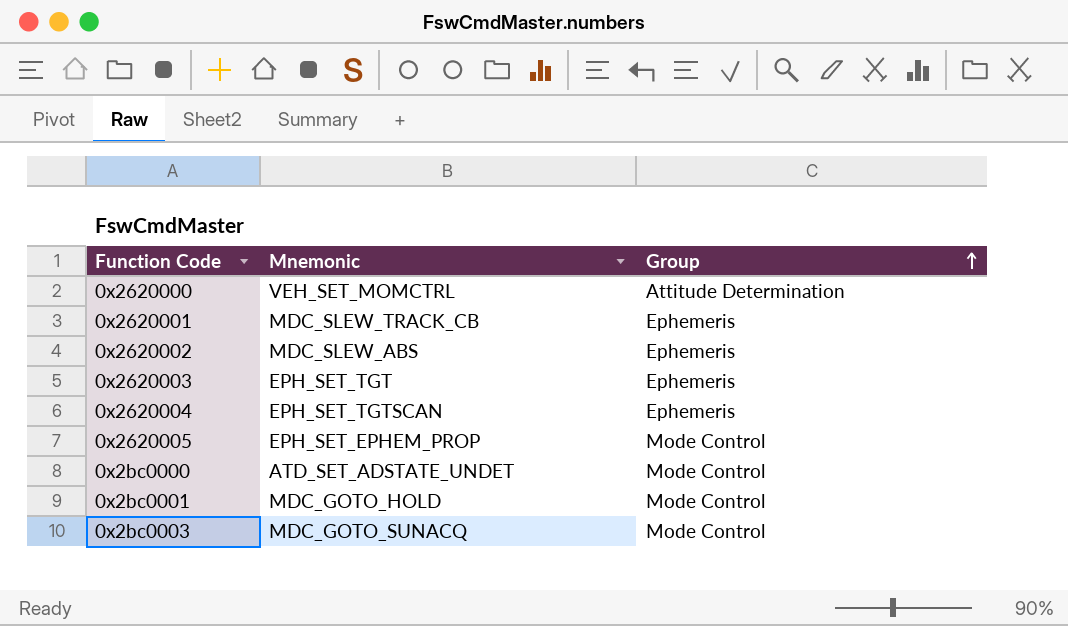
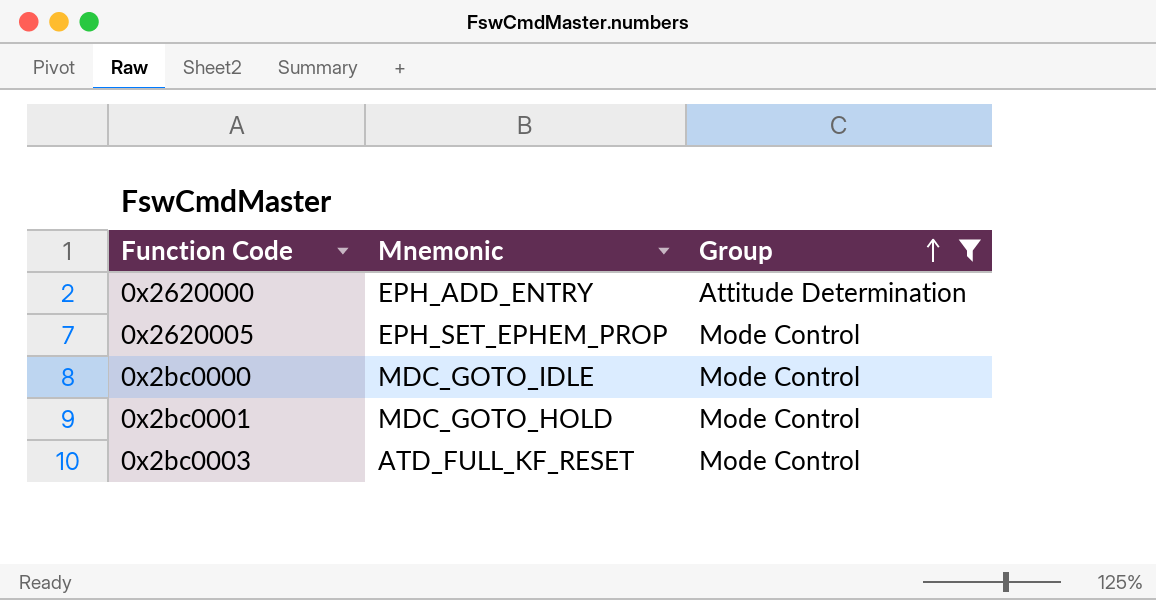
filter: none -> Group != Ephemeris
0x2620000 | Mnemonic: VEH_SET_MOMCTRL -> EPH_ADD_ENTRY
0x2bc0000 | Mnemonic: ATD_SET_ADSTATE_UNDET -> MDC_GOTO_IDLE
0x2bc0003 | Mnemonic: MDC_GOTO_SUNACQ -> ATD_FULL_KF_RESET

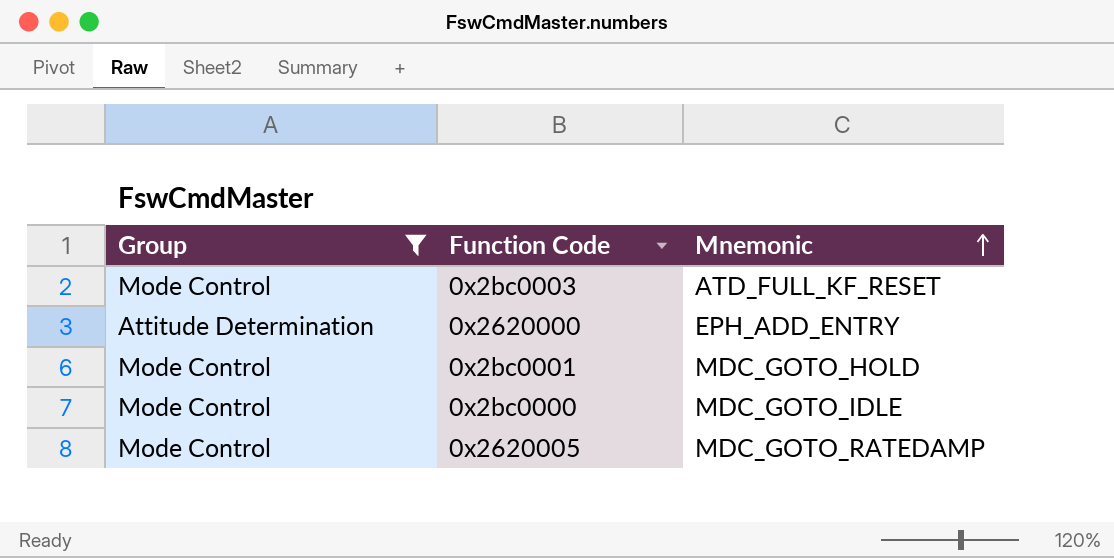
row order: Group ascending -> Mnemonic ascending
column Group | position: 3 -> 1
0x2620005 | Mnemonic: EPH_SET_EPHEM_PROP -> MDC_GOTO_RATEDAMP

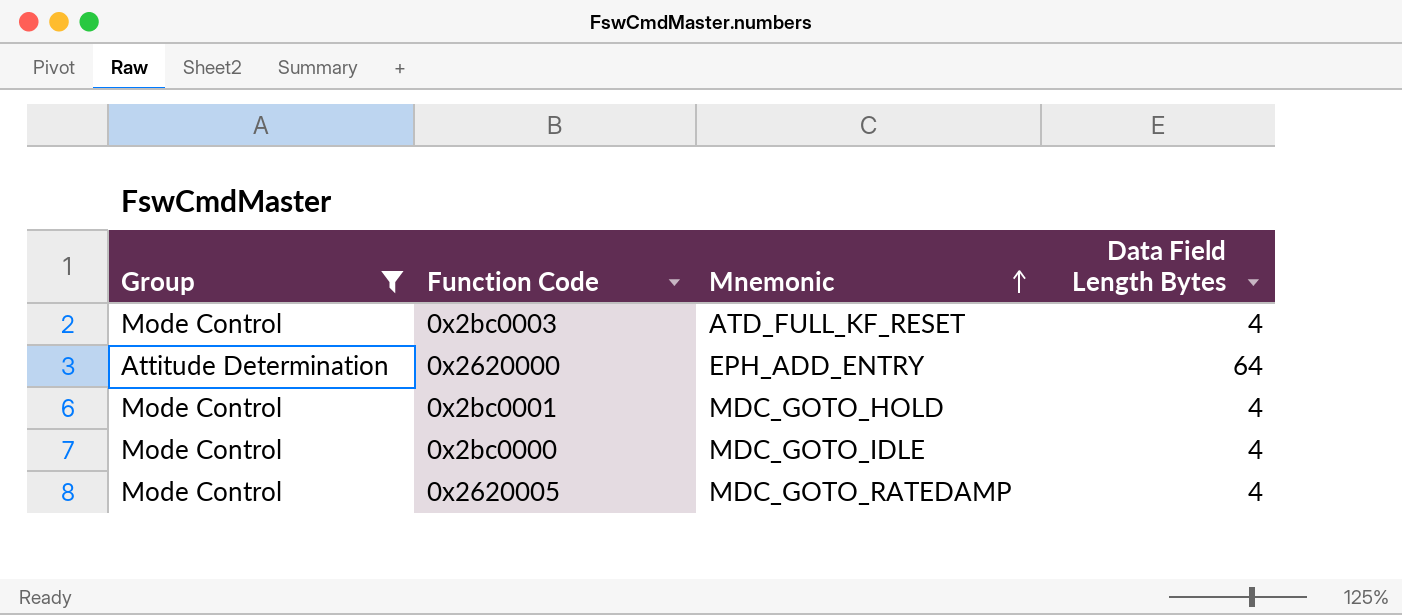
column Data Field Length Bytes | position: none -> 4

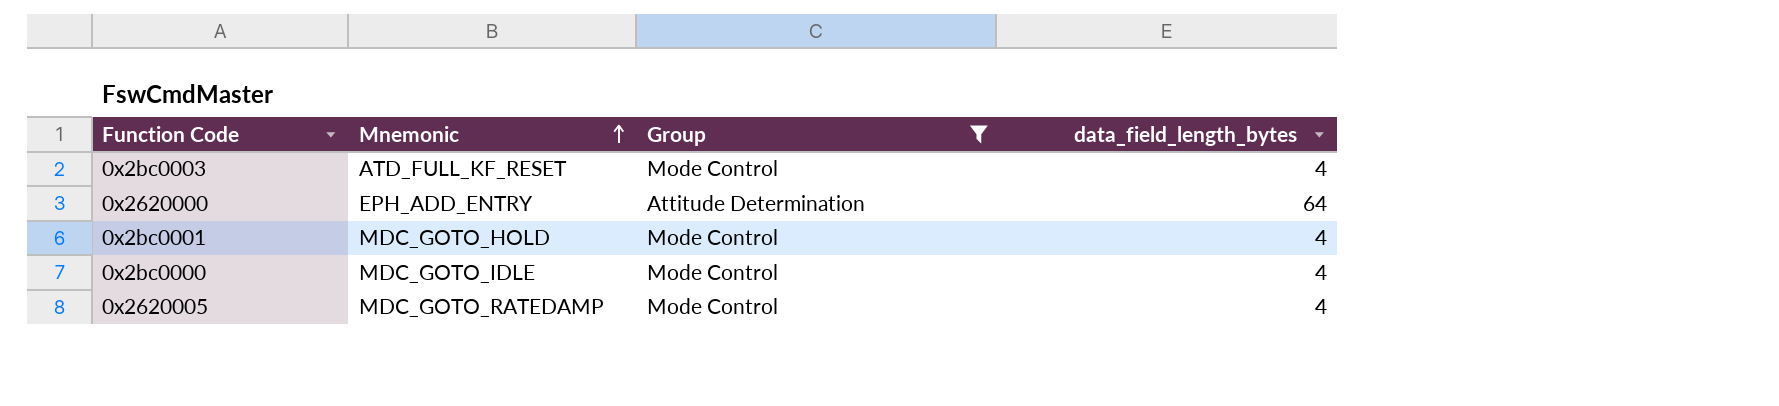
column Group | position: 1 -> 3
column name: Data Field Length Bytes -> data_field_length_bytes

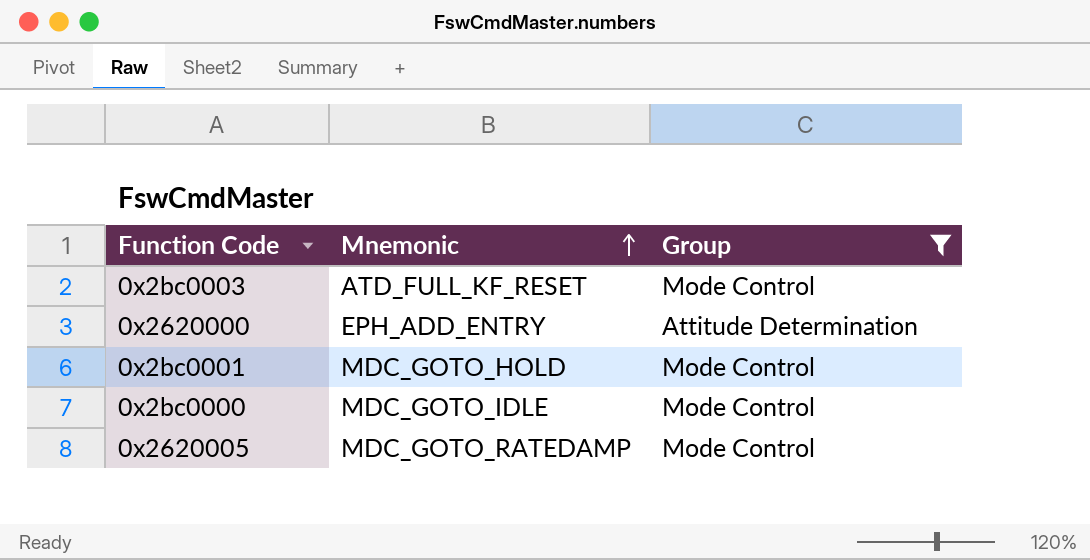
column data_field_length_bytes | position: 4 -> none

